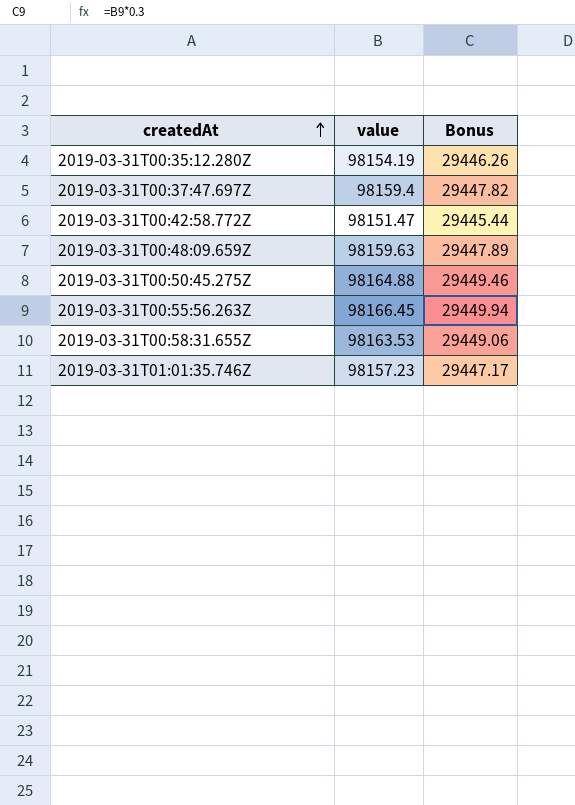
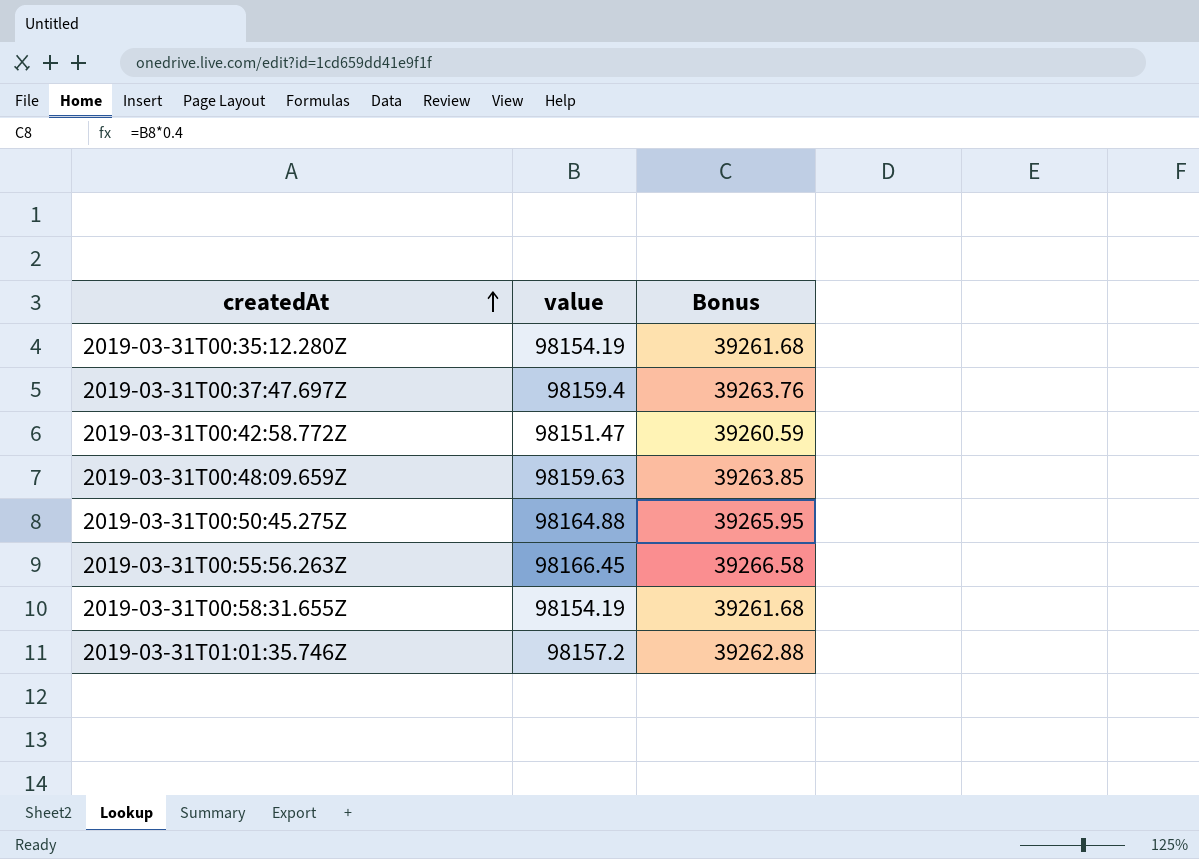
column Bonus | formula: [value] * 0.3 -> [value] * 0.4
2019-03-31T00:58:31.655Z | value: 98163.53 -> 98154.19
2019-03-31T01:01:35.746Z | value: 98157.23 -> 98157.2

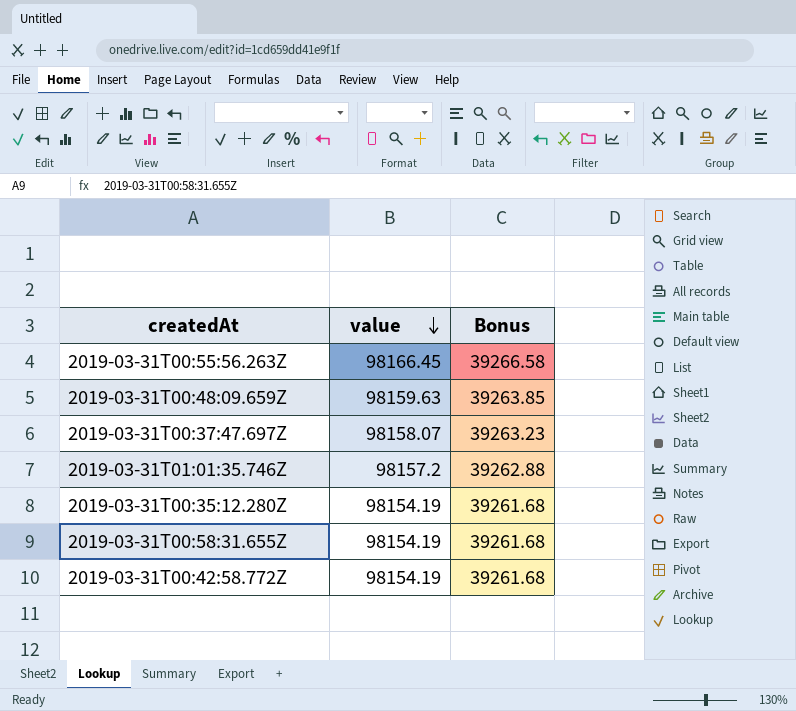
row order: createdAt ascending -> value descending
row 2019-03-31T00:50:45.275Z: 98164.88 | 39265.95 -> none
2019-03-31T00:37:47.697Z | value: 98159.4 -> 98158.07
2019-03-31T00:37:47.697Z | Bonus: 39263.76 -> 39263.23
2019-03-31T00:42:58.772Z | value: 98151.47 -> 98154.19
2019-03-31T00:42:58.772Z | Bonus: 39260.59 -> 39261.68

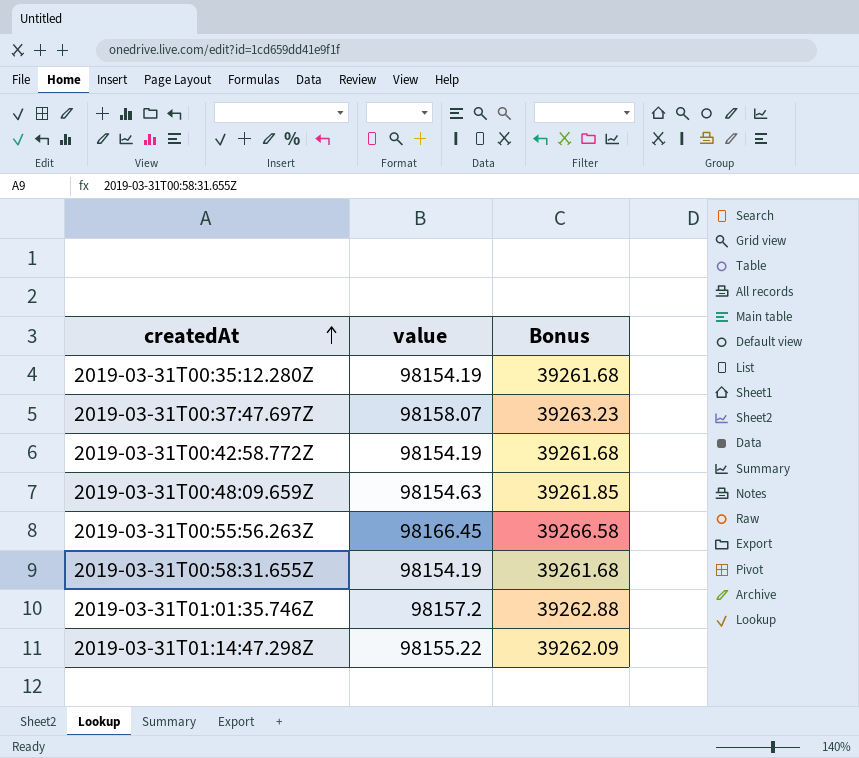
row order: value descending -> createdAt ascending
2019-03-31T00:48:09.659Z | value: 98159.63 -> 98154.63
2019-03-31T00:48:09.659Z | Bonus: 39263.85 -> 39261.85
row 2019-03-31T01:14:47.298Z: none -> 98155.22 | 39262.09

